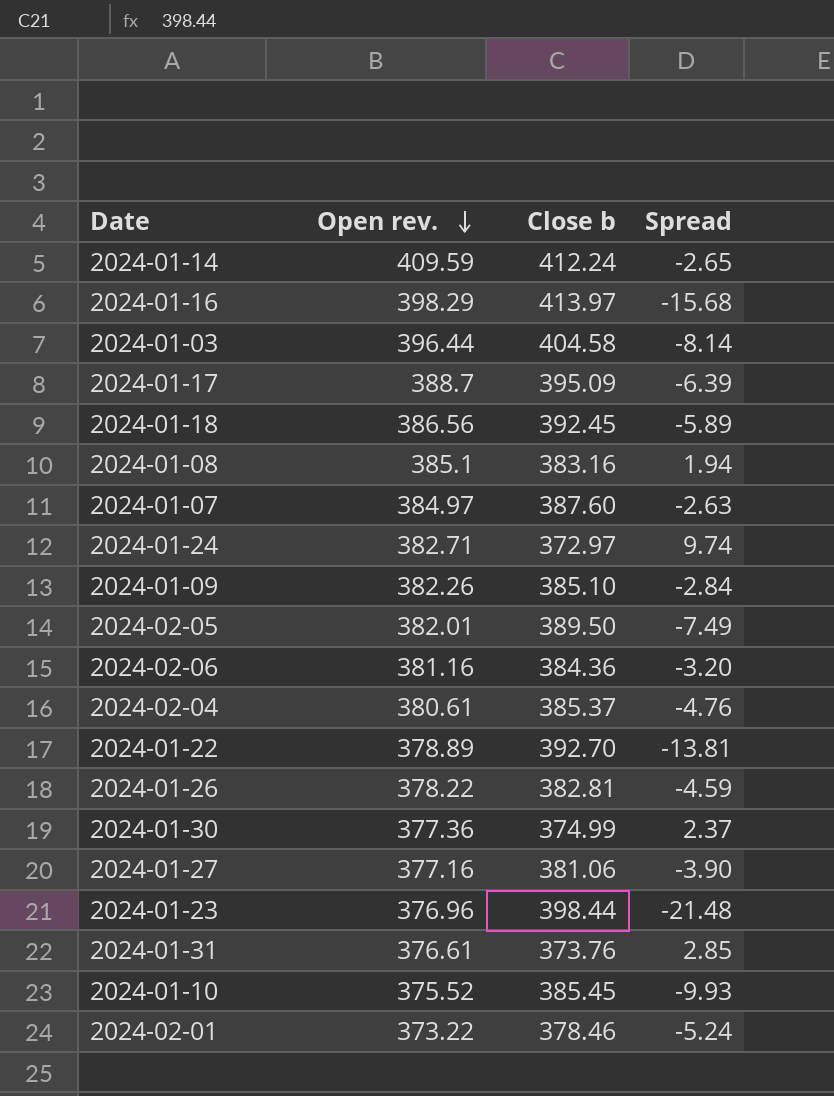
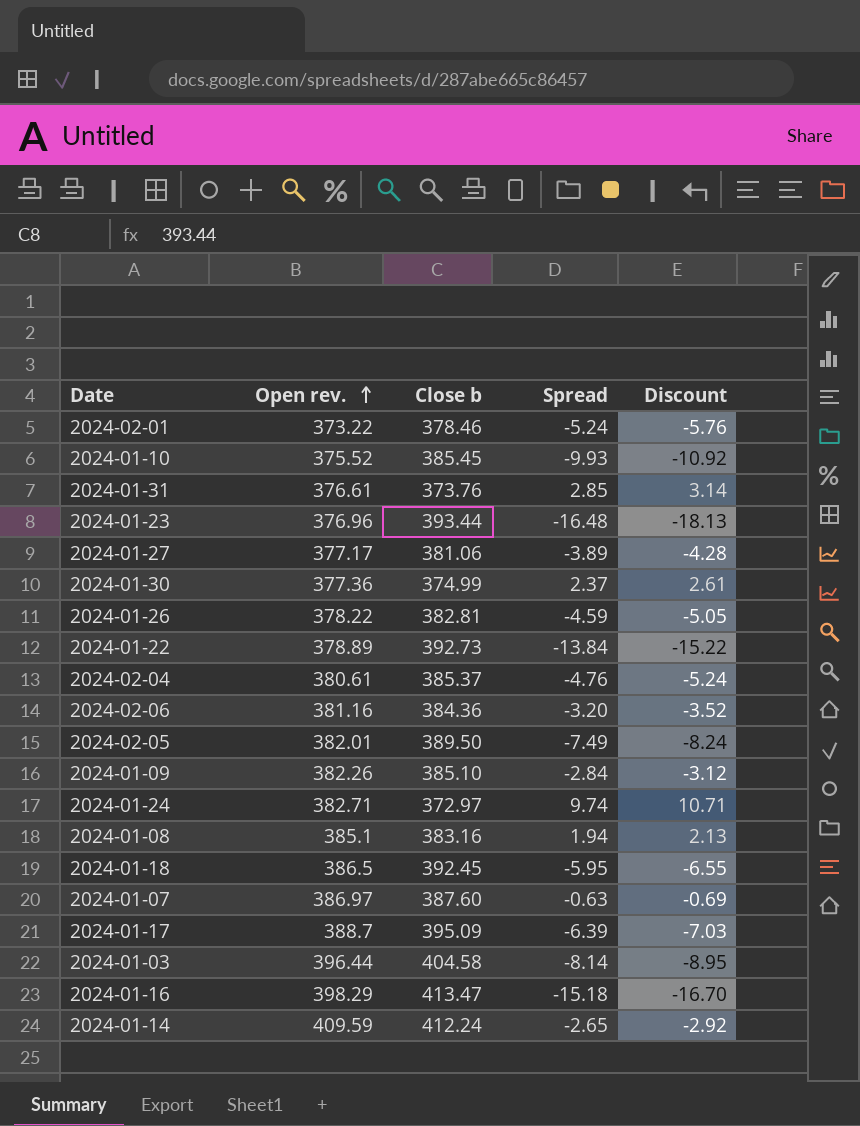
row order: Open rev. descending -> Open rev. ascending
column Discount | formula: none -> [Spread] * 1.1
2024-01-23 | Close b: 398.44 -> 393.44
2024-01-23 | Spread: -21.48 -> -16.48
2024-01-27 | Open rev.: 377.16 -> 377.17
2024-01-27 | Spread: -3.90 -> -3.89
2024-01-22 | Close b: 392.70 -> 392.73
2024-01-22 | Spread: -13.81 -> -13.84
2024-01-18 | Open rev.: 386.56 -> 386.5
2024-01-18 | Spread: -5.89 -> -5.95
2024-01-07 | Open rev.: 384.97 -> 386.97
2024-01-07 | Spread: -2.63 -> -0.63
2024-01-16 | Close b: 413.97 -> 413.47
2024-01-16 | Spread: -15.68 -> -15.18

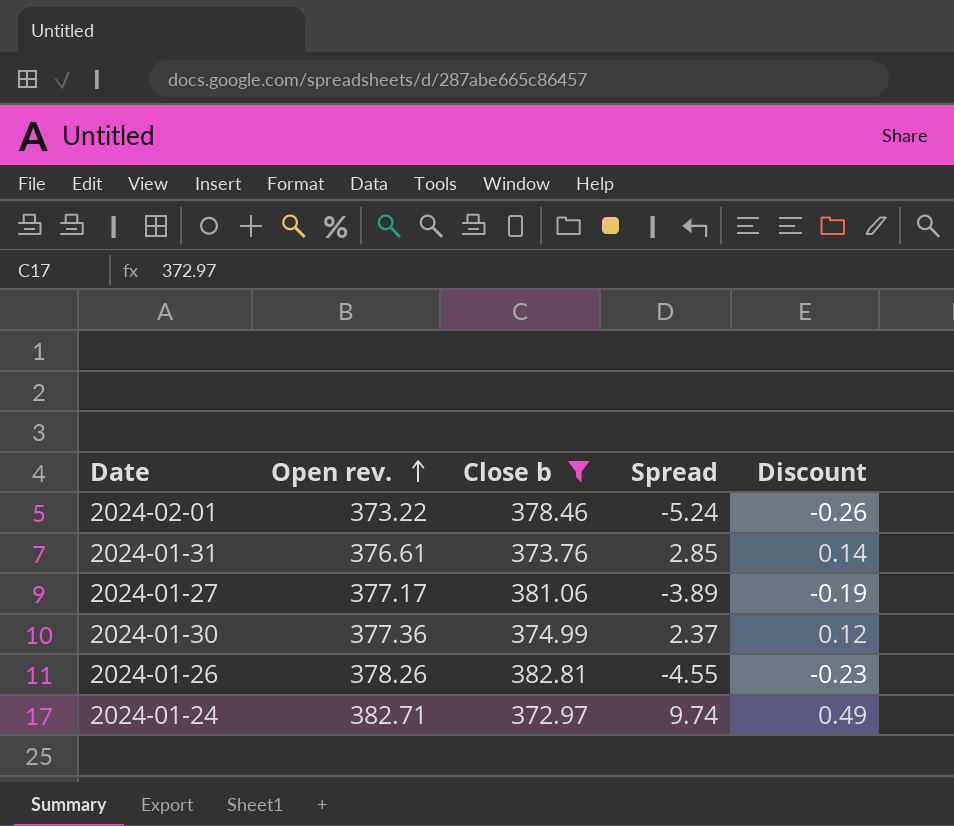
filter: none -> Close b <= 382.81
column Discount | formula: [Spread] * 1.1 -> [Spread] * 0.05
2024-01-26 | Open rev.: 378.22 -> 378.26
2024-01-26 | Spread: -4.59 -> -4.55

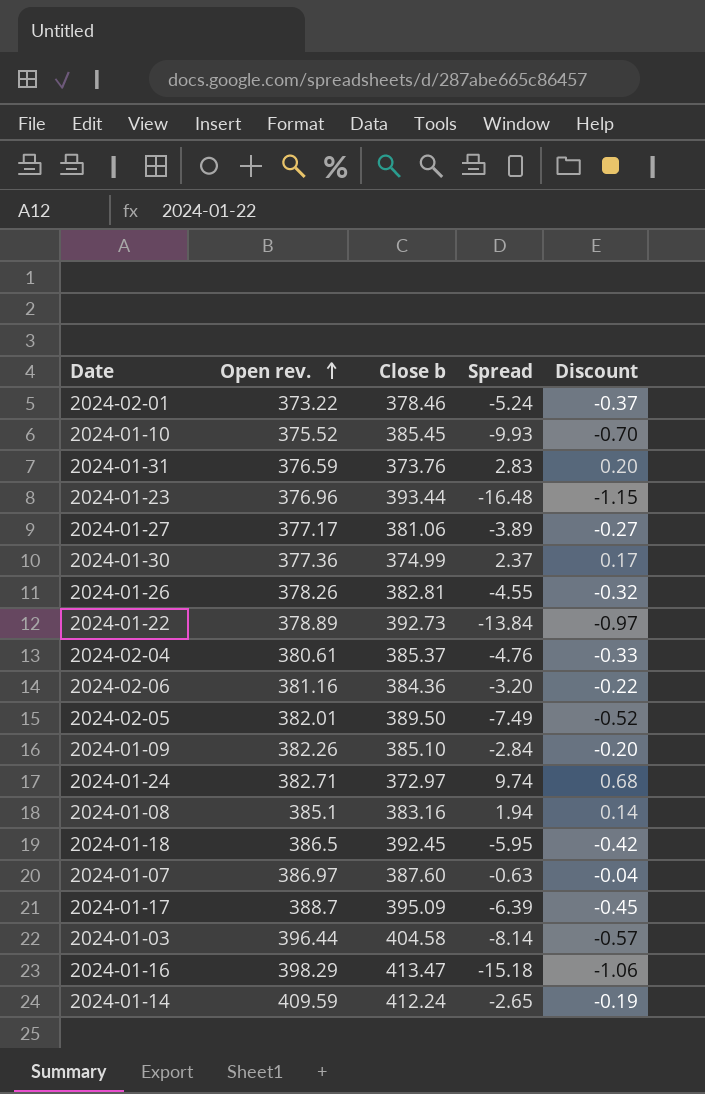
filter: Close b <= 382.81 -> none
column Discount | formula: [Spread] * 0.05 -> [Spread] * 0.07
2024-01-31 | Open rev.: 376.61 -> 376.59
2024-01-31 | Spread: 2.85 -> 2.83

